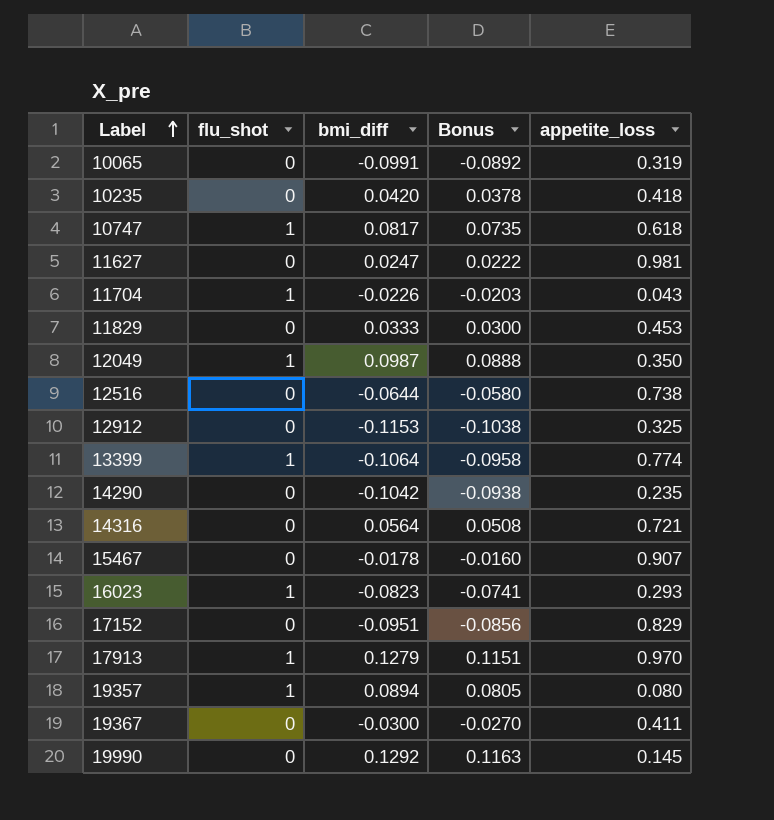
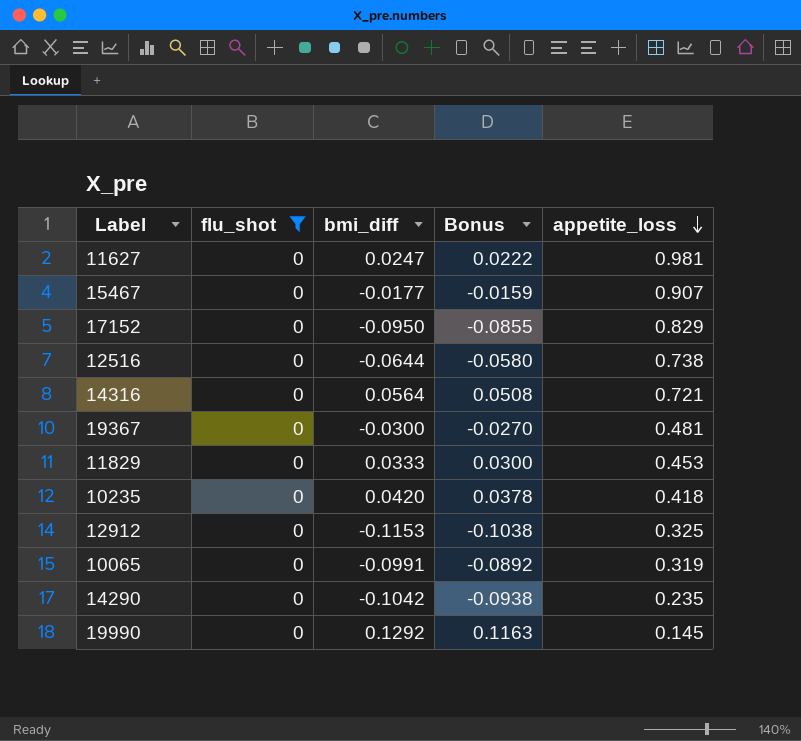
filter: none -> flu_shot = 0
row order: Label ascending -> appetite_loss descending
15467 | bmi_diff: -0.0178 -> -0.0177
15467 | Bonus: -0.0160 -> -0.0159
17152 | bmi_diff: -0.0951 -> -0.0950
17152 | Bonus: -0.0856 -> -0.0855
19367 | appetite_loss: 0.411 -> 0.481

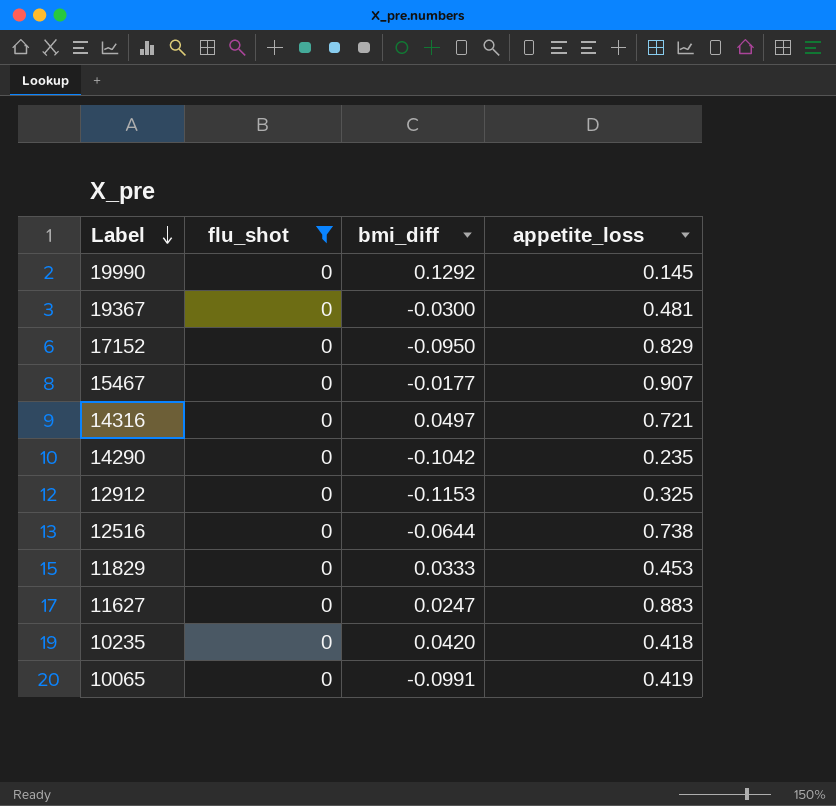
row order: appetite_loss descending -> Label descending
column Bonus | formula: [bmi_diff] * 0.9 -> none
14316 | bmi_diff: 0.0564 -> 0.0497
11627 | appetite_loss: 0.981 -> 0.883
10065 | appetite_loss: 0.319 -> 0.419

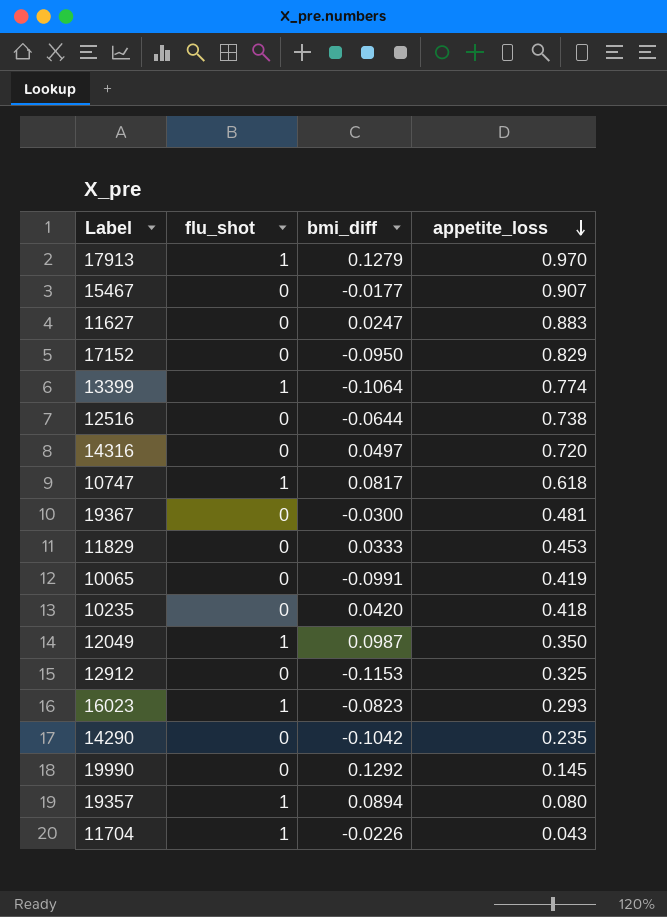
filter: flu_shot = 0 -> none
row order: Label descending -> appetite_loss descending
14316 | appetite_loss: 0.721 -> 0.720

